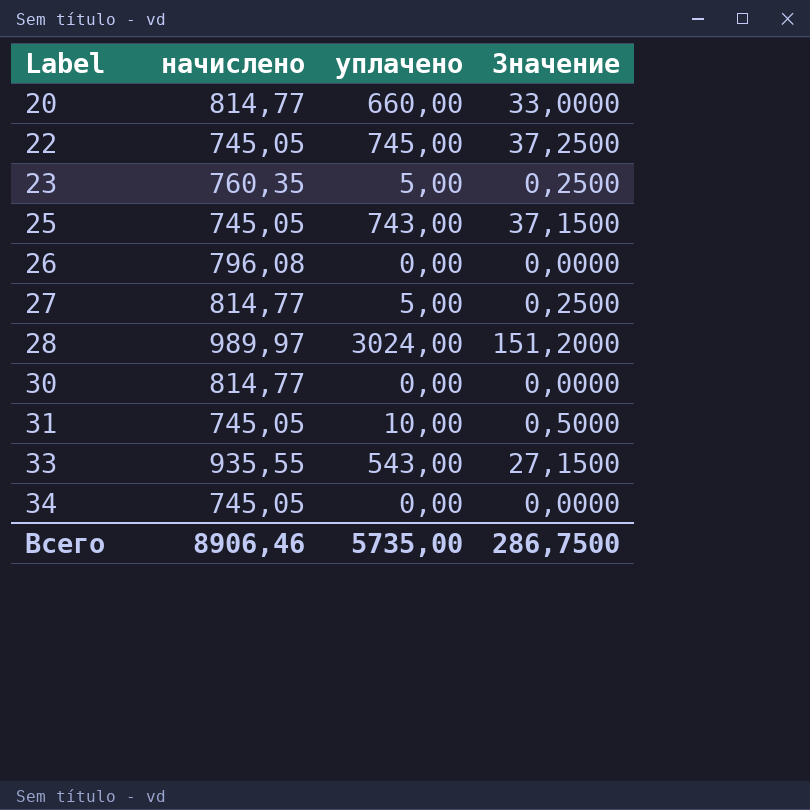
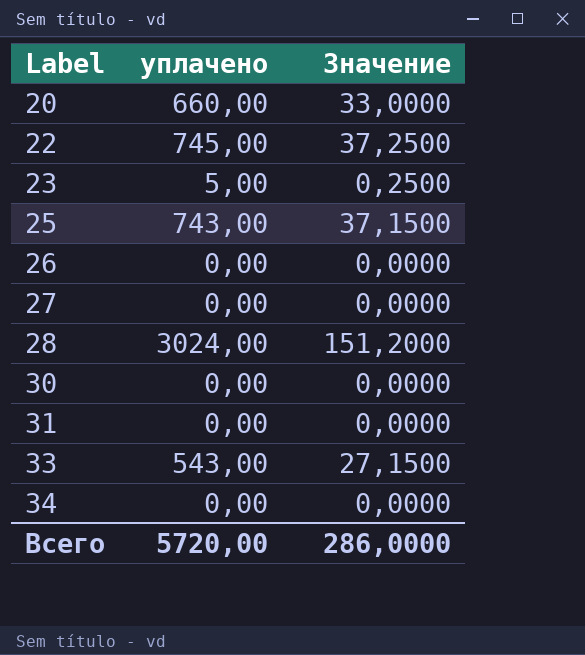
column начислено | position: 2 -> none
27 | уплачено: 5,00 -> 0,00
27 | Значение: 0,2500 -> 0,0000
31 | уплачено: 10,00 -> 0,00
31 | Значение: 0,5000 -> 0,0000
Всего | уплачено: 5735,00 -> 5720,00
Всего | Значение: 286,7500 -> 286,0000

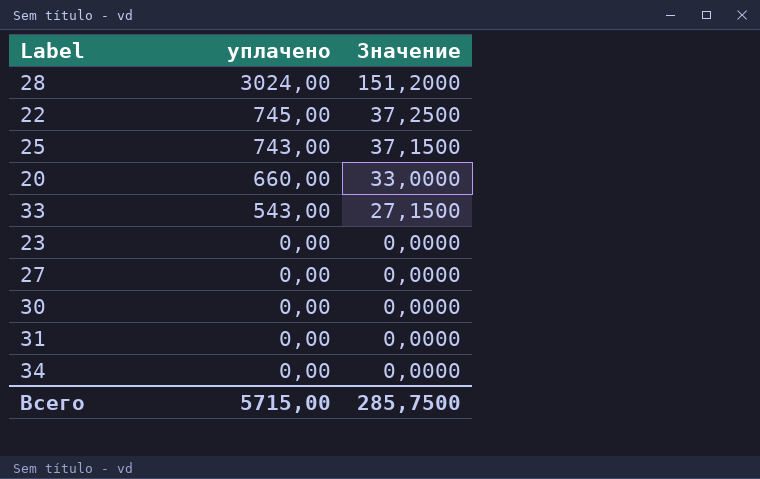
row order: Label ascending -> уплачено descending
row 26: 0,00 | 0,0000 -> none
23 | уплачено: 5,00 -> 0,00
23 | Значение: 0,2500 -> 0,0000
Всего | уплачено: 5720,00 -> 5715,00
Всего | Значение: 286,0000 -> 285,7500

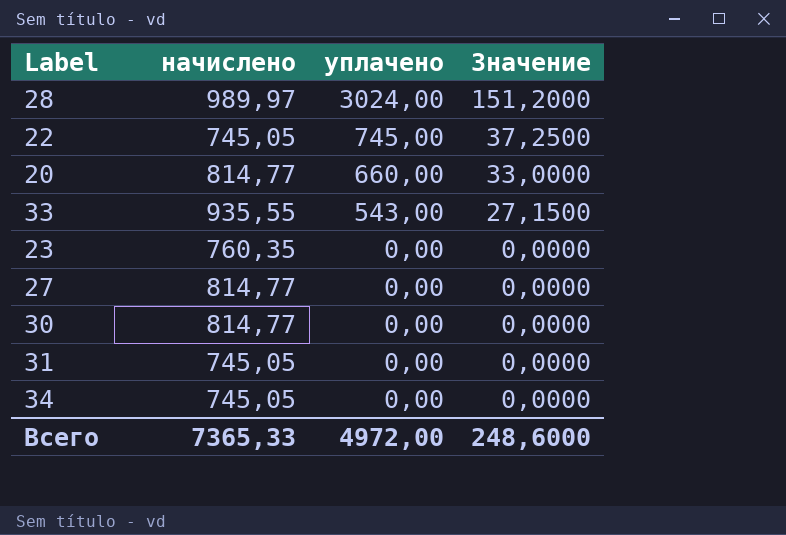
column начислено | position: none -> 2
row 25: 743,00 | 37,1500 -> none
Всего | уплачено: 5715,00 -> 4972,00
Всего | Значение: 285,7500 -> 248,6000

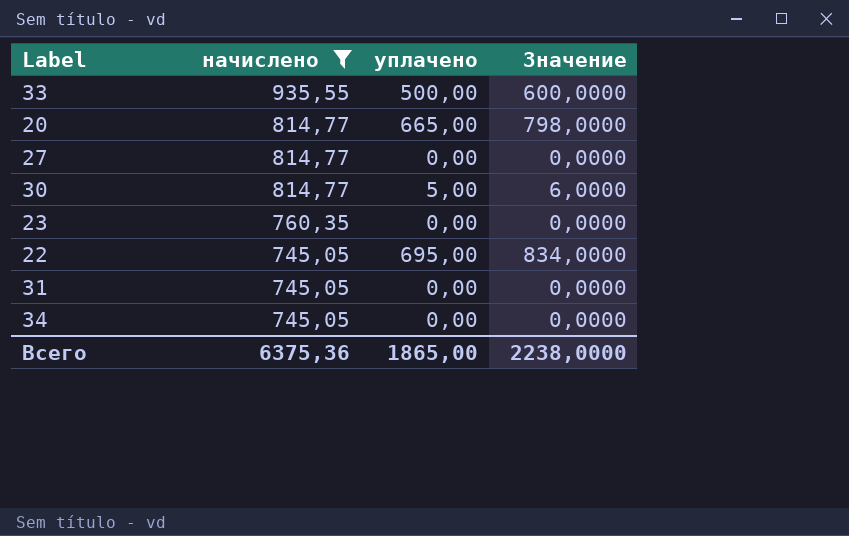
filter: none -> начислено != 989,97
row order: уплачено descending -> начислено descending
column Значение | formula: [уплачено] * 0,05 -> [уплачено] * 1,2
33 | уплачено: 543,00 -> 500,00
20 | уплачено: 660,00 -> 665,00
30 | уплачено: 0,00 -> 5,00
22 | уплачено: 745,00 -> 695,00
Всего | начислено: 7365,33 -> 6375,36
Всего | уплачено: 4972,00 -> 1865,00
Всего | Значение: 248,6000 -> 2238,0000

